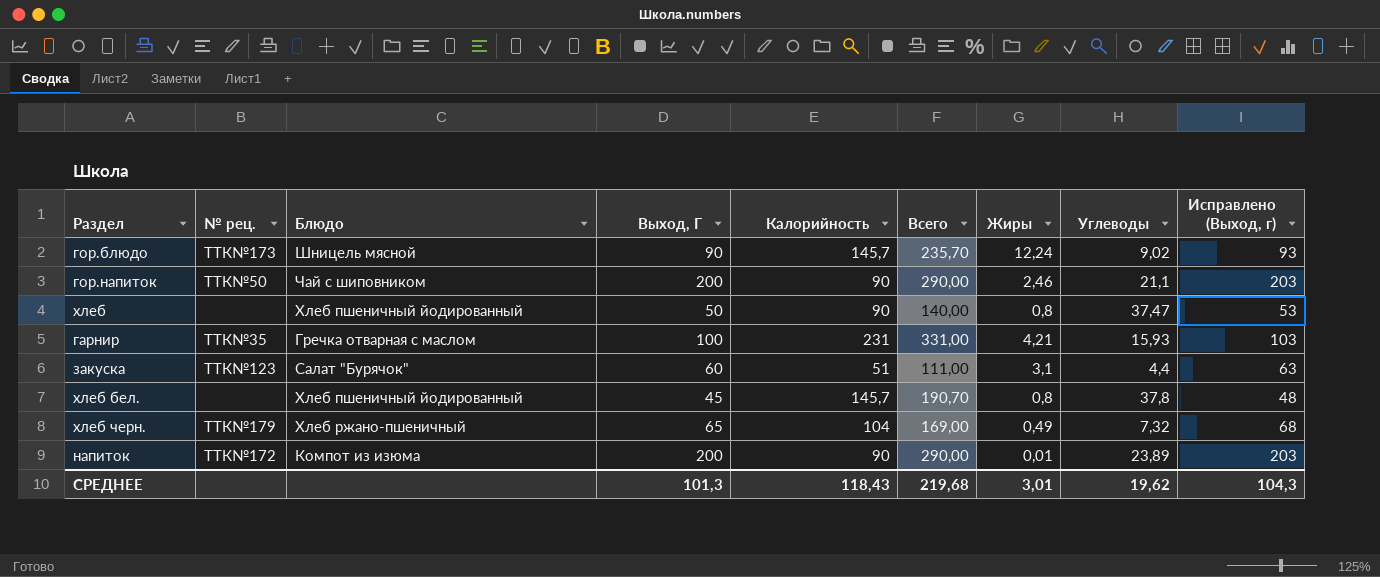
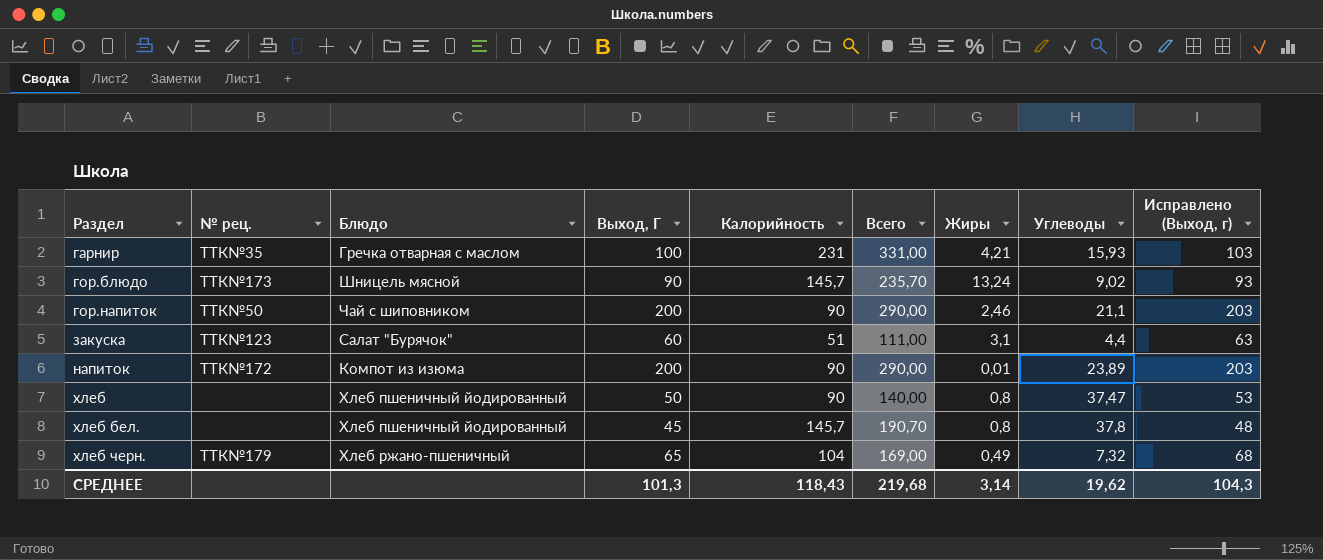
row order: none -> Раздел ascending
гор.блюдо | Жиры: 12,24 -> 13,24
СРЕДНЕЕ | Жиры: 3,01 -> 3,14

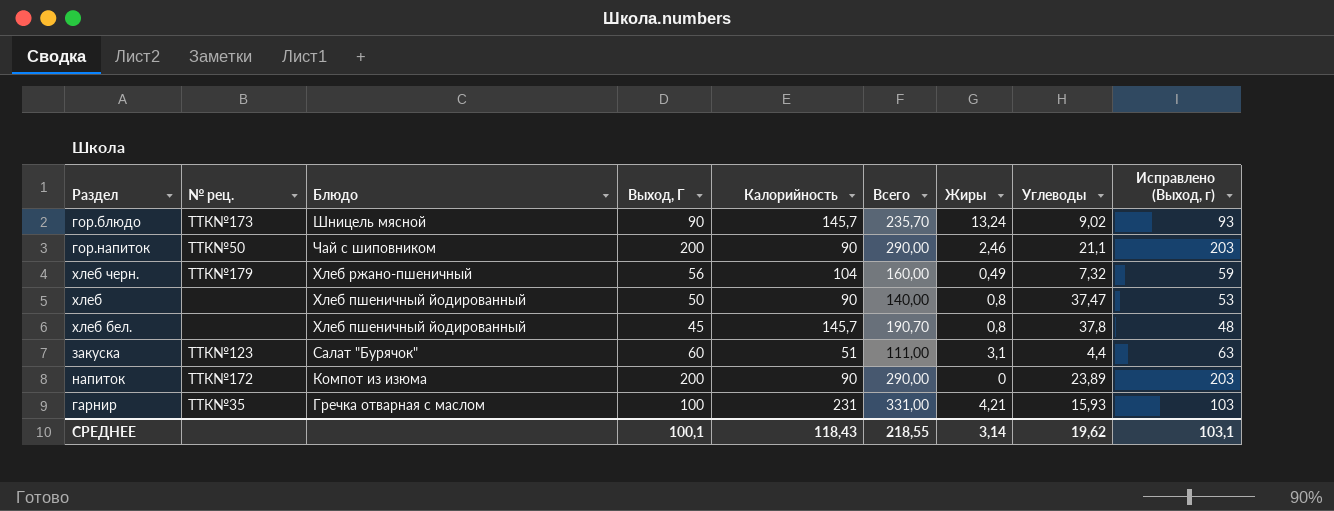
row order: Раздел ascending -> Блюдо descending
хлеб черн. | Выход, Г: 65 -> 56
хлеб черн. | Всего: 169,00 -> 160,00
хлеб черн. | Исправлено (Выход, г): 68 -> 59
напиток | Жиры: 0,01 -> 0
СРЕДНЕЕ | Выход, Г: 101,3 -> 100,1
СРЕДНЕЕ | Всего: 219,68 -> 218,55
СРЕДНЕЕ | Исправлено (Выход, г): 104,3 -> 103,1

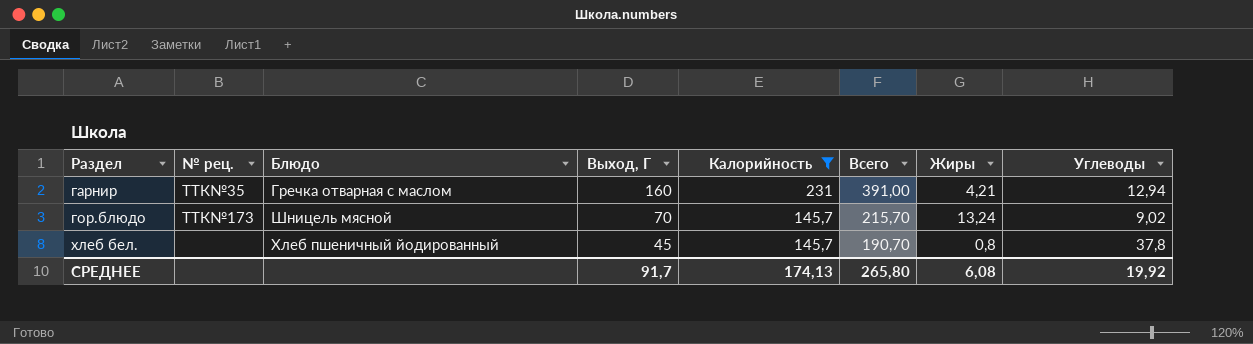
filter: none -> Калорийность >= 145,7
row order: Блюдо descending -> Раздел ascending
column Исправлено (Выход, г) | formula: [Выход, Г] + 3 -> none
гарнир | Выход, Г: 100 -> 160
гарнир | Всего: 331,00 -> 391,00
гарнир | Углеводы: 15,93 -> 12,94
гор.блюдо | Выход, Г: 90 -> 70
гор.блюдо | Всего: 235,70 -> 215,70
СРЕДНЕЕ | Выход, Г: 100,1 -> 91,7
СРЕДНЕЕ | Калорийность: 118,43 -> 174,13
СРЕДНЕЕ | Всего: 218,55 -> 265,80
СРЕДНЕЕ | Жиры: 3,14 -> 6,08
СРЕДНЕЕ | Углеводы: 19,62 -> 19,92

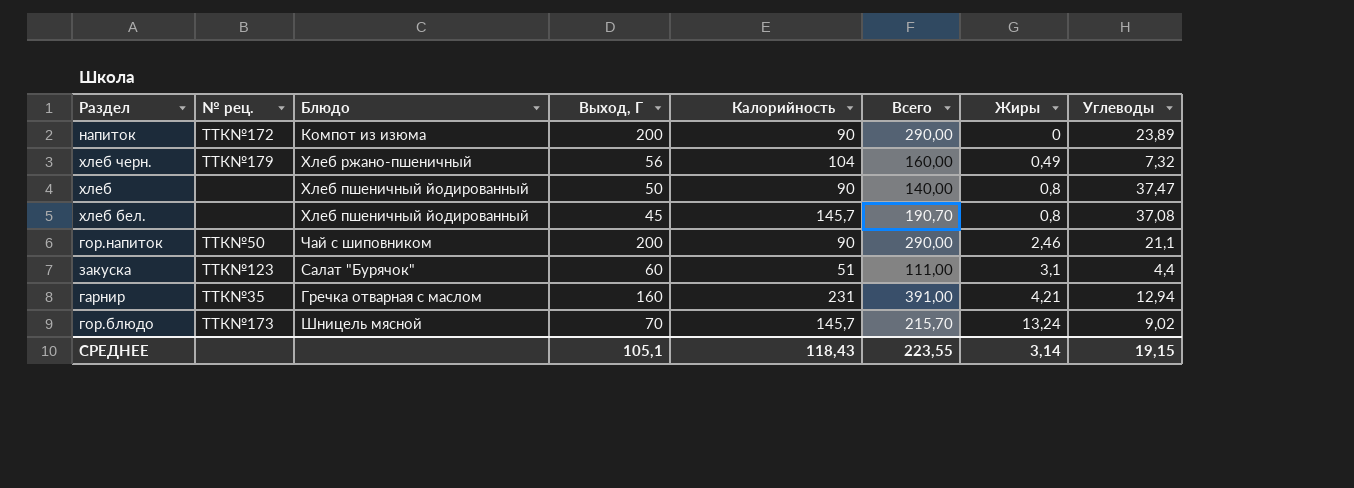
filter: Калорийность >= 145,7 -> none
row order: Раздел ascending -> Жиры ascending
хлеб бел. | Углеводы: 37,8 -> 37,08
СРЕДНЕЕ | Выход, Г: 91,7 -> 105,1
СРЕДНЕЕ | Калорийность: 174,13 -> 118,43
СРЕДНЕЕ | Всего: 265,80 -> 223,55
СРЕДНЕЕ | Жиры: 6,08 -> 3,14
СРЕДНЕЕ | Углеводы: 19,92 -> 19,15

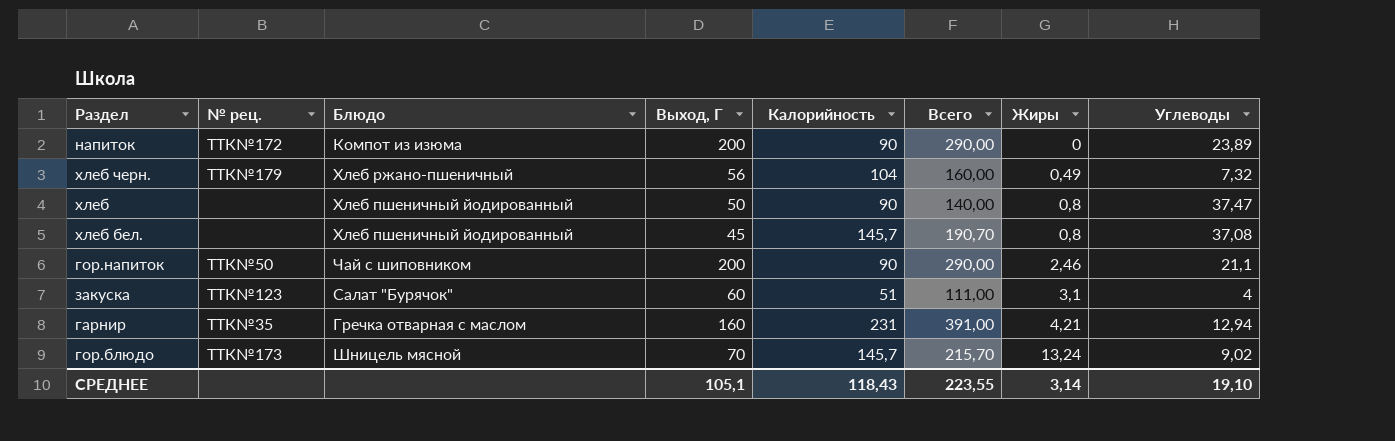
закуска | Углеводы: 4,4 -> 4
СРЕДНЕЕ | Углеводы: 19,15 -> 19,10

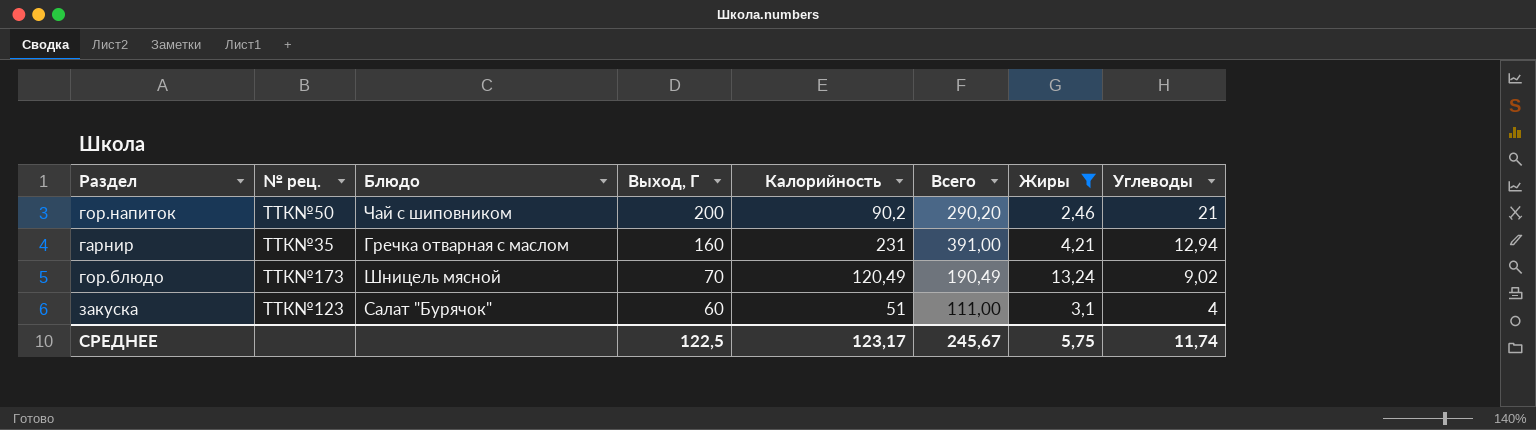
filter: none -> Жиры >= 2,46
row order: Жиры ascending -> Выход, Г descending
гор.напиток | Калорийность: 90 -> 90,2
гор.напиток | Всего: 290,00 -> 290,20
гор.напиток | Углеводы: 21,1 -> 21
гор.блюдо | Калорийность: 145,7 -> 120,49
гор.блюдо | Всего: 215,70 -> 190,49
СРЕДНЕЕ | Выход, Г: 105,1 -> 122,5
СРЕДНЕЕ | Калорийность: 118,43 -> 123,17
СРЕДНЕЕ | Всего: 223,55 -> 245,67
СРЕДНЕЕ | Жиры: 3,14 -> 5,75
СРЕДНЕЕ | Углеводы: 19,10 -> 11,74

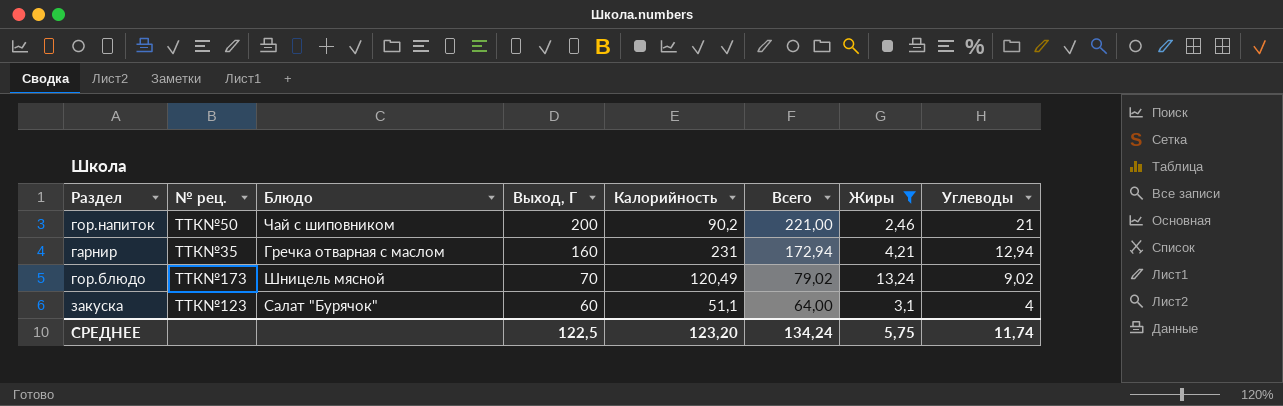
column Всего | formula: [Выход, Г] + [Калорийность] -> [Выход, Г] + [Углеводы]
закуска | Калорийность: 51 -> 51,1
СРЕДНЕЕ | Калорийность: 123,17 -> 123,20
СРЕДНЕЕ | Всего: 245,67 -> 134,24

